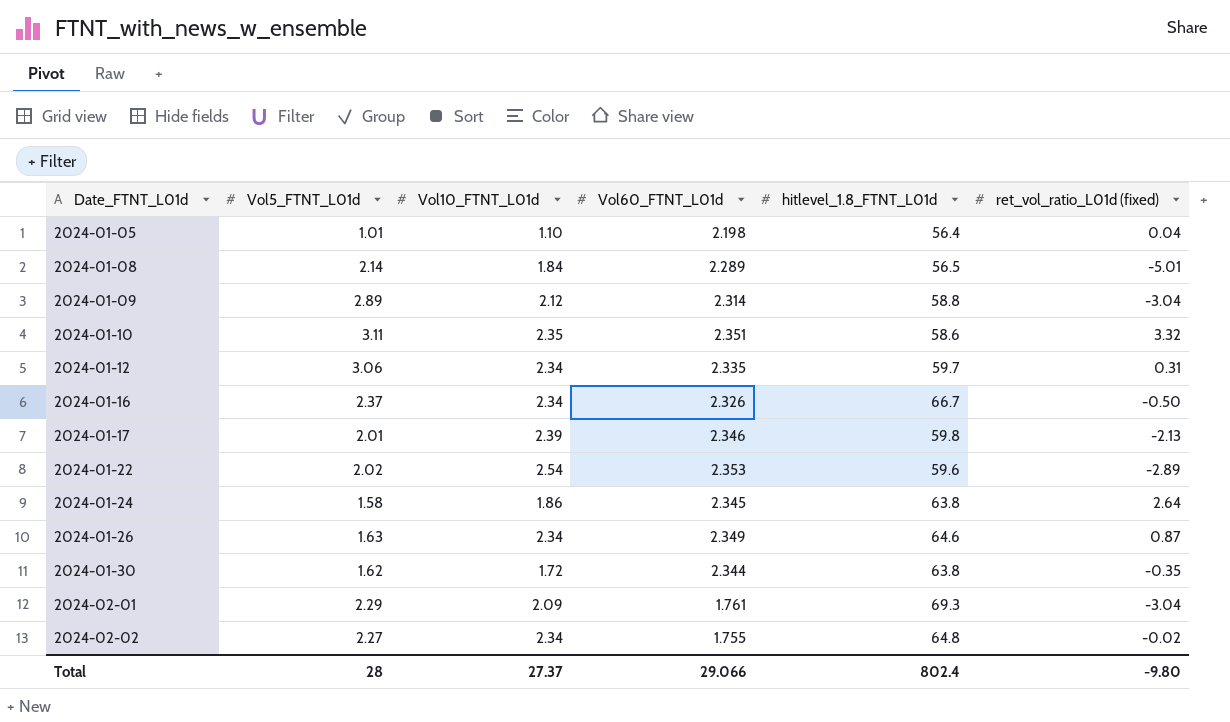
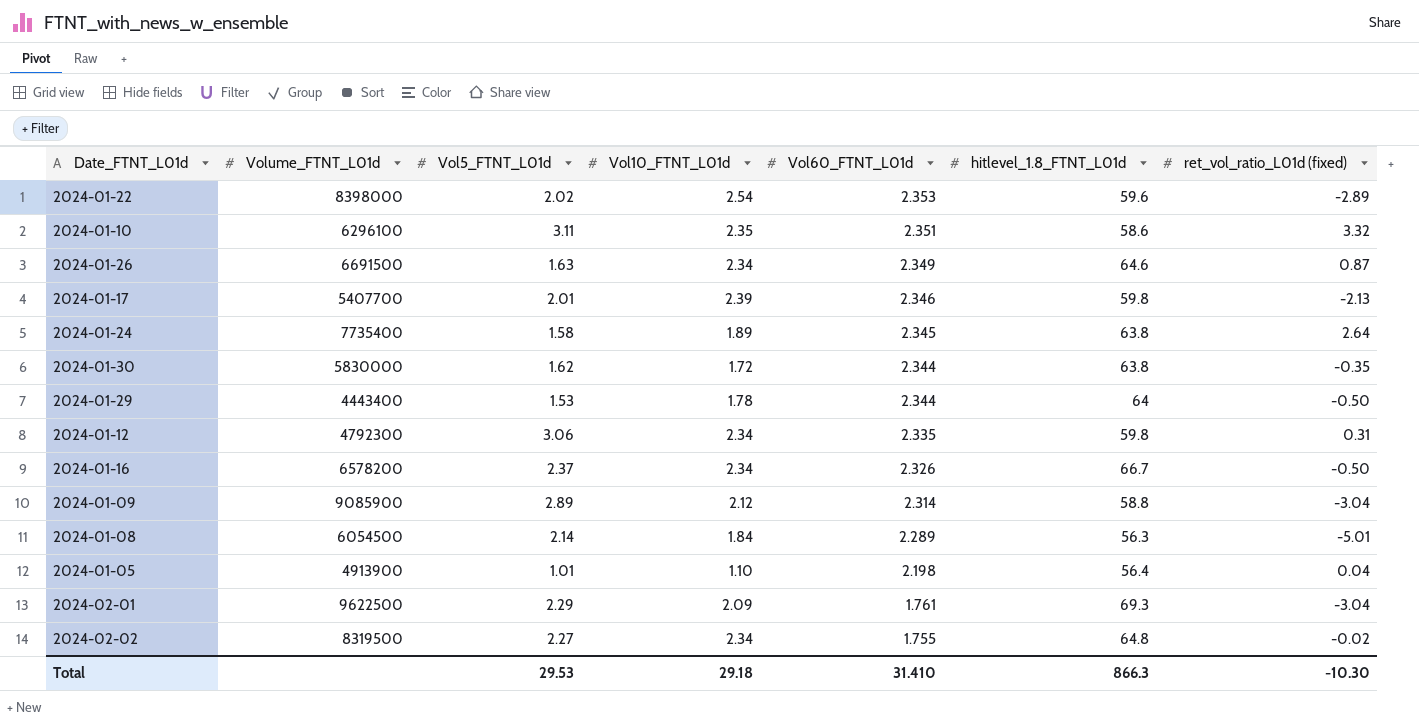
row order: Date_FTNT_L01d ascending -> Vol60_FTNT_L01d descending
column Volume_FTNT_L01d | position: none -> 2
2024-01-24 | Vol10_FTNT_L01d: 1.86 -> 1.89
row 2024-01-29: none -> 4443400 | 1.53 | 1.78 | 2.344 | 64 | -0.50
2024-01-12 | hitlevel_1.8_FTNT_L01d: 59.7 -> 59.8
2024-01-08 | hitlevel_1.8_FTNT_L01d: 56.5 -> 56.3
Total | Vol5_FTNT_L01d: 28 -> 29.53
Total | Vol10_FTNT_L01d: 27.37 -> 29.18
Total | Vol60_FTNT_L01d: 29.066 -> 31.410
Total | hitlevel_1.8_FTNT_L01d: 802.4 -> 866.3
Total | ret_vol_ratio_L01d (fixed): -9.80 -> -10.30

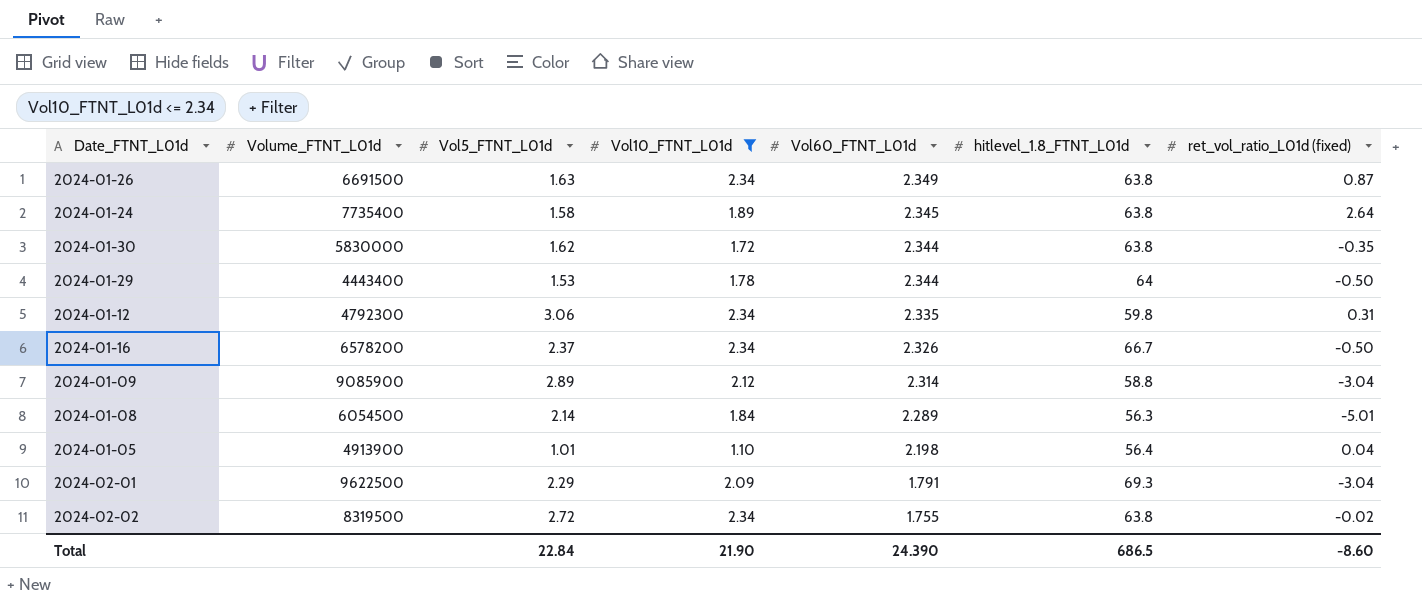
filter: none -> Vol10_FTNT_L01d <= 2.34
2024-01-26 | hitlevel_1.8_FTNT_L01d: 64.6 -> 63.8
2024-02-01 | Vol60_FTNT_L01d: 1.761 -> 1.791
2024-02-02 | Vol5_FTNT_L01d: 2.27 -> 2.72
2024-02-02 | hitlevel_1.8_FTNT_L01d: 64.8 -> 63.8
Total | Vol5_FTNT_L01d: 29.53 -> 22.84
Total | Vol10_FTNT_L01d: 29.18 -> 21.90
Total | Vol60_FTNT_L01d: 31.410 -> 24.390
Total | hitlevel_1.8_FTNT_L01d: 866.3 -> 686.5
Total | ret_vol_ratio_L01d (fixed): -10.30 -> -8.60

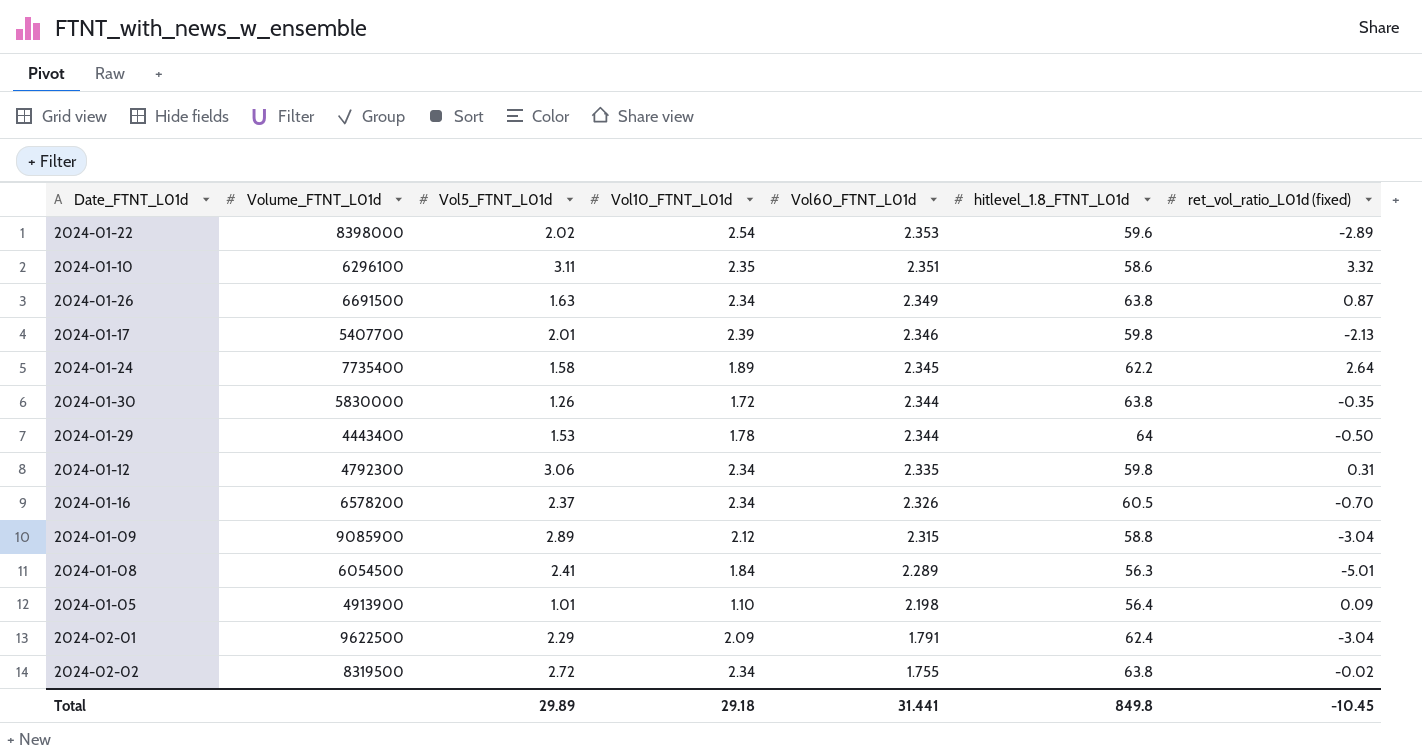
filter: Vol10_FTNT_L01d <= 2.34 -> none
2024-01-24 | hitlevel_1.8_FTNT_L01d: 63.8 -> 62.2
2024-01-30 | Vol5_FTNT_L01d: 1.62 -> 1.26
2024-01-16 | hitlevel_1.8_FTNT_L01d: 66.7 -> 60.5
2024-01-16 | ret_vol_ratio_L01d (fixed): -0.50 -> -0.70
2024-01-09 | Vol60_FTNT_L01d: 2.314 -> 2.315
2024-01-08 | Vol5_FTNT_L01d: 2.14 -> 2.41
2024-01-05 | ret_vol_ratio_L01d (fixed): 0.04 -> 0.09
2024-02-01 | hitlevel_1.8_FTNT_L01d: 69.3 -> 62.4
Total | Vol5_FTNT_L01d: 22.84 -> 29.89
Total | Vol10_FTNT_L01d: 21.90 -> 29.18
Total | Vol60_FTNT_L01d: 24.390 -> 31.441
Total | hitlevel_1.8_FTNT_L01d: 686.5 -> 849.8
Total | ret_vol_ratio_L01d (fixed): -8.60 -> -10.45

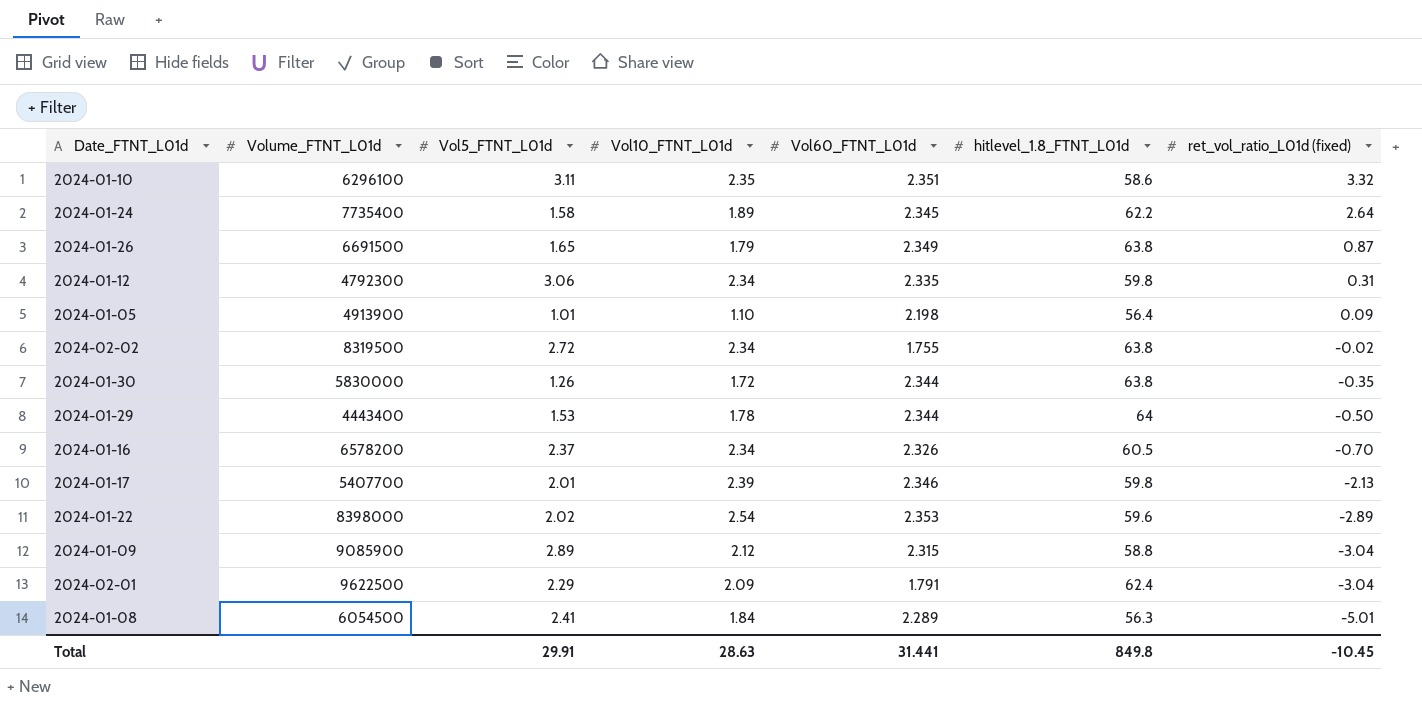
row order: Vol60_FTNT_L01d descending -> ret_vol_ratio_L01d (fixed) descending
2024-01-26 | Vol5_FTNT_L01d: 1.63 -> 1.65
2024-01-26 | Vol10_FTNT_L01d: 2.34 -> 1.79
Total | Vol5_FTNT_L01d: 29.89 -> 29.91
Total | Vol10_FTNT_L01d: 29.18 -> 28.63

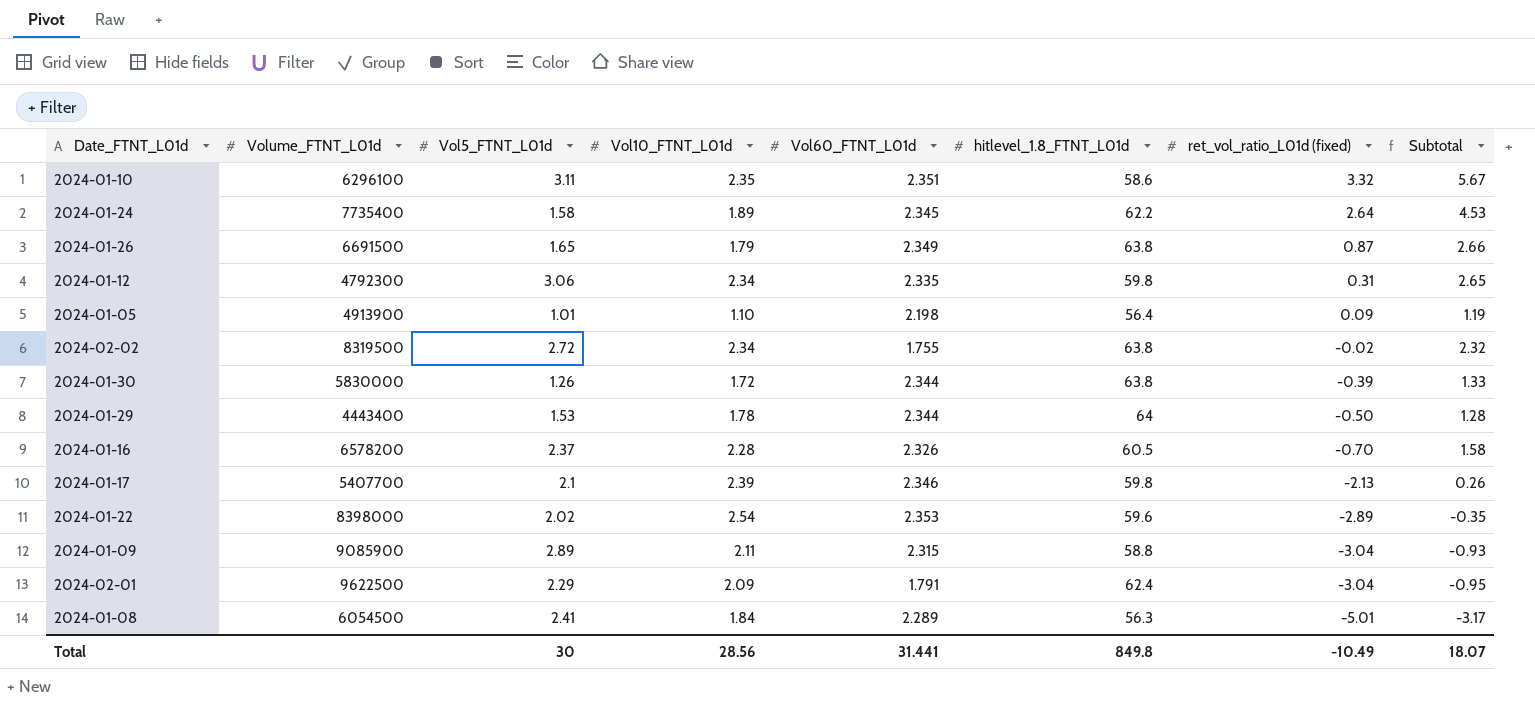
column Subtotal | formula: none -> [Vol10_FTNT_L01d] + [ret_vol_ratio_L01d (fixed)]
2024-01-30 | ret_vol_ratio_L01d (fixed): -0.35 -> -0.39
2024-01-16 | Vol10_FTNT_L01d: 2.34 -> 2.28
2024-01-17 | Vol5_FTNT_L01d: 2.01 -> 2.1
2024-01-09 | Vol10_FTNT_L01d: 2.12 -> 2.11
Total | Vol5_FTNT_L01d: 29.91 -> 30
Total | Vol10_FTNT_L01d: 28.63 -> 28.56
Total | ret_vol_ratio_L01d (fixed): -10.45 -> -10.49

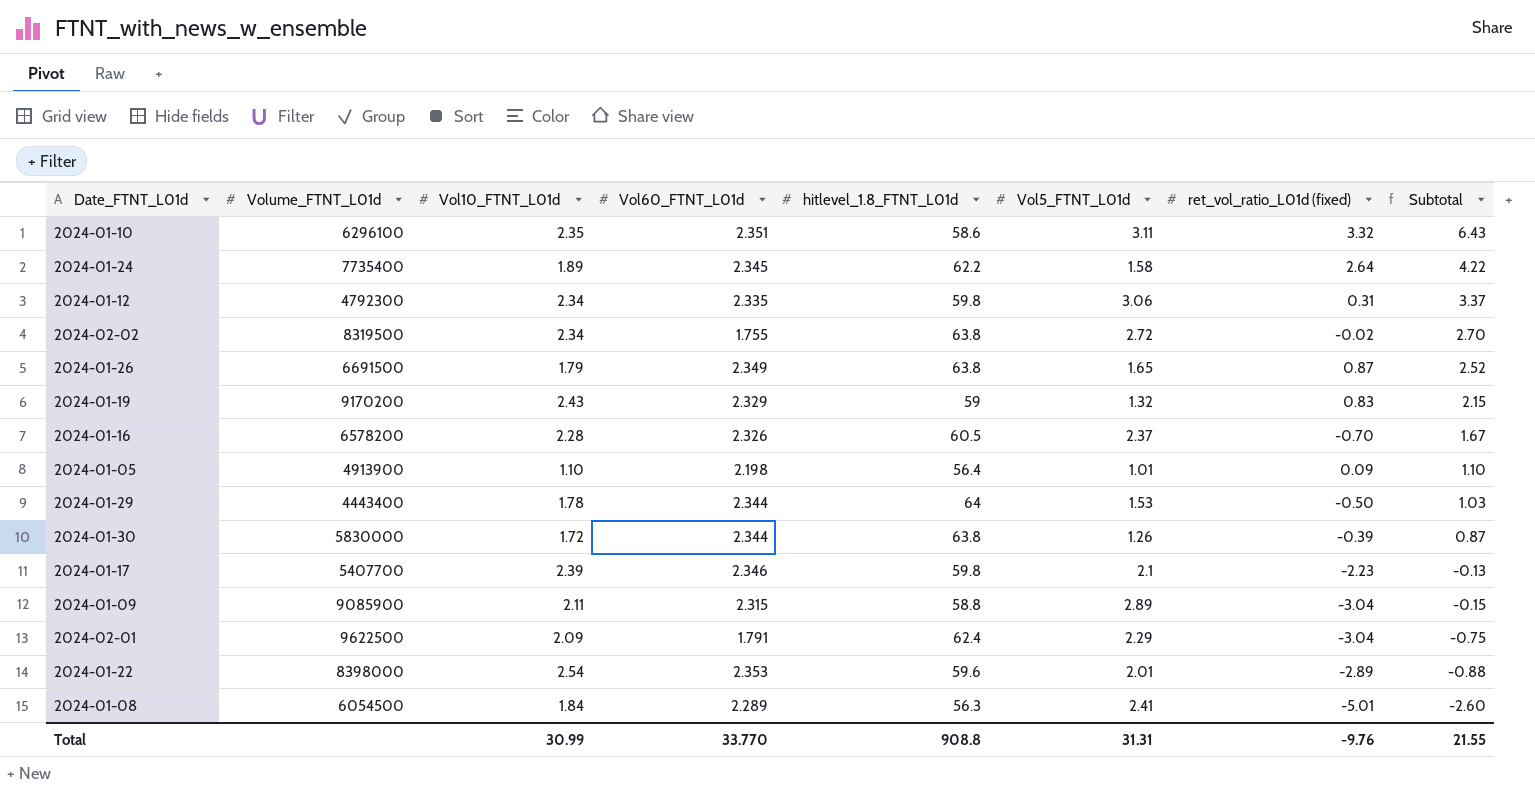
row order: ret_vol_ratio_L01d (fixed) descending -> Subtotal descending
column Vol5_FTNT_L01d | position: 3 -> 6
column Subtotal | formula: [Vol10_FTNT_L01d] + [ret_vol_ratio_L01d (fixed)] -> [Vol5_FTNT_L01d] + [ret_vol_ratio_L01d (fixed)]
row 2024-01-19: none -> 9170200 | 2.43 | 2.329 | 59 | 1.32 | 0.83 | 2.15
2024-01-17 | ret_vol_ratio_L01d (fixed): -2.13 -> -2.23
2024-01-22 | Vol5_FTNT_L01d: 2.02 -> 2.01
Total | Vol10_FTNT_L01d: 28.56 -> 30.99
Total | Vol60_FTNT_L01d: 31.441 -> 33.770
Total | hitlevel_1.8_FTNT_L01d: 849.8 -> 908.8
Total | Vol5_FTNT_L01d: 30 -> 31.31
Total | ret_vol_ratio_L01d (fixed): -10.49 -> -9.76
Total | Subtotal: 18.07 -> 21.55

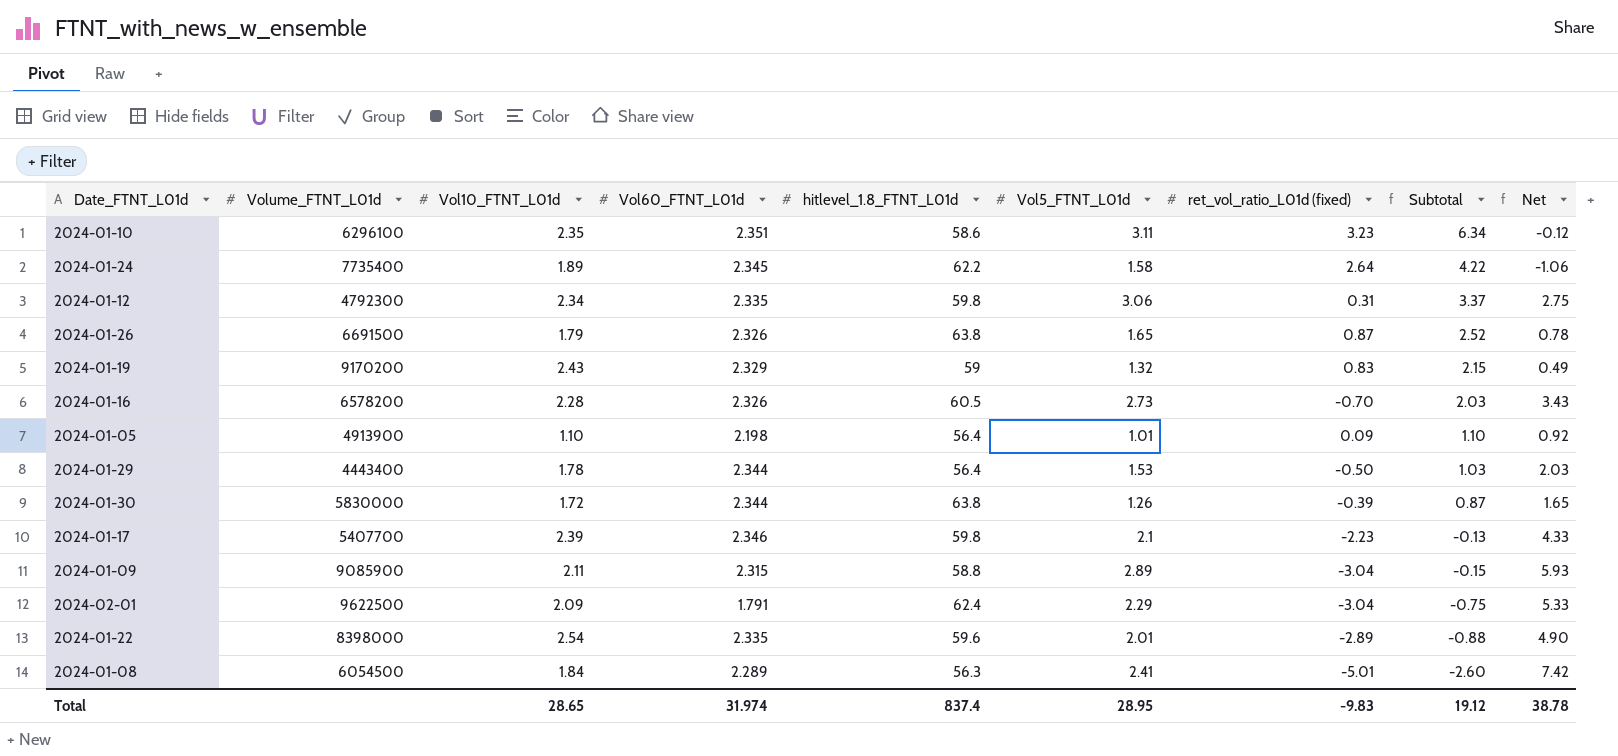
column Net | formula: none -> [Vol5_FTNT_L01d] - [ret_vol_ratio_L01d (fixed)]
row 2024-02-02: 8319500 | 2.34 | 1.755 | 63.8 | 2.72 | -0.02 | 2.70 -> none
2024-01-10 | ret_vol_ratio_L01d (fixed): 3.32 -> 3.23
2024-01-10 | Subtotal: 6.43 -> 6.34
2024-01-26 | Vol60_FTNT_L01d: 2.349 -> 2.326
2024-01-16 | Vol5_FTNT_L01d: 2.37 -> 2.73
2024-01-16 | Subtotal: 1.67 -> 2.03
2024-01-29 | hitlevel_1.8_FTNT_L01d: 64 -> 56.4
2024-01-22 | Vol60_FTNT_L01d: 2.353 -> 2.335
Total | Vol10_FTNT_L01d: 30.99 -> 28.65
Total | Vol60_FTNT_L01d: 33.770 -> 31.974
Total | hitlevel_1.8_FTNT_L01d: 908.8 -> 837.4
Total | Vol5_FTNT_L01d: 31.31 -> 28.95
Total | ret_vol_ratio_L01d (fixed): -9.76 -> -9.83
Total | Subtotal: 21.55 -> 19.12

